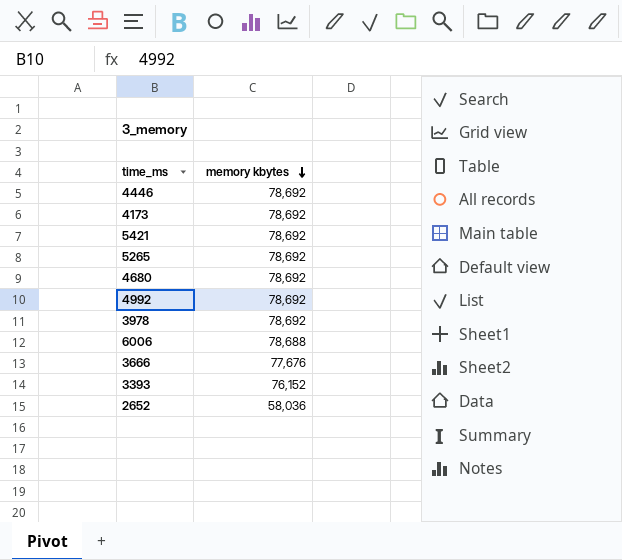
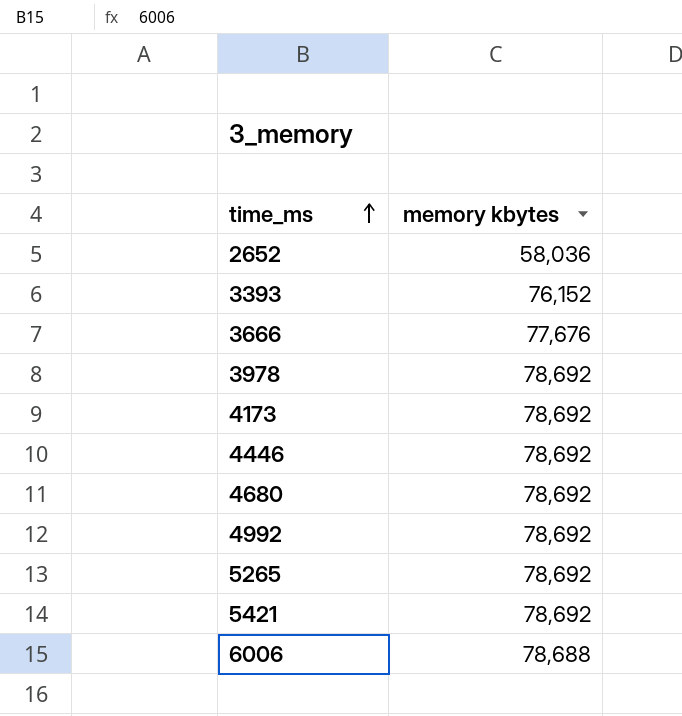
row order: memory kbytes descending -> time_ms ascending

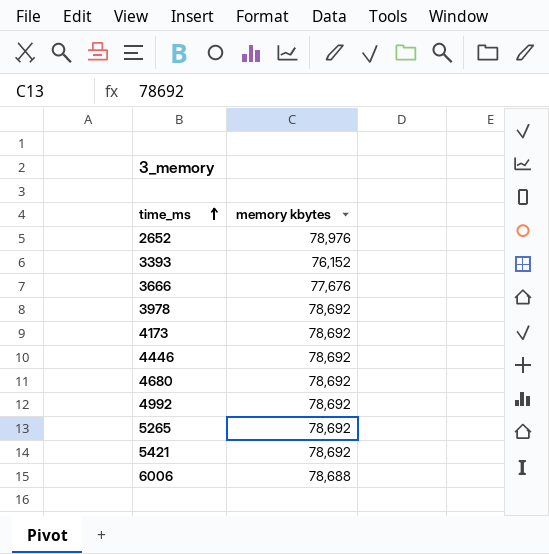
2652 | memory kbytes: 58,036 -> 78,976

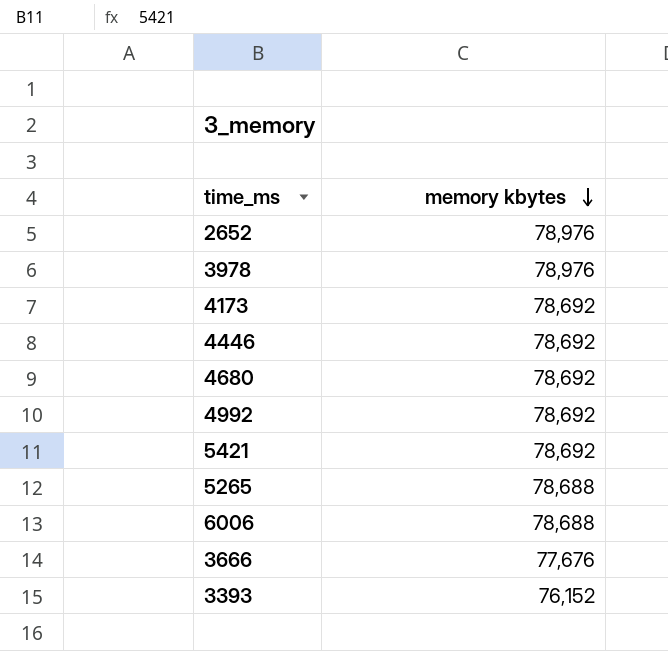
row order: time_ms ascending -> memory kbytes descending
3978 | memory kbytes: 78,692 -> 78,976
5265 | memory kbytes: 78,692 -> 78,688

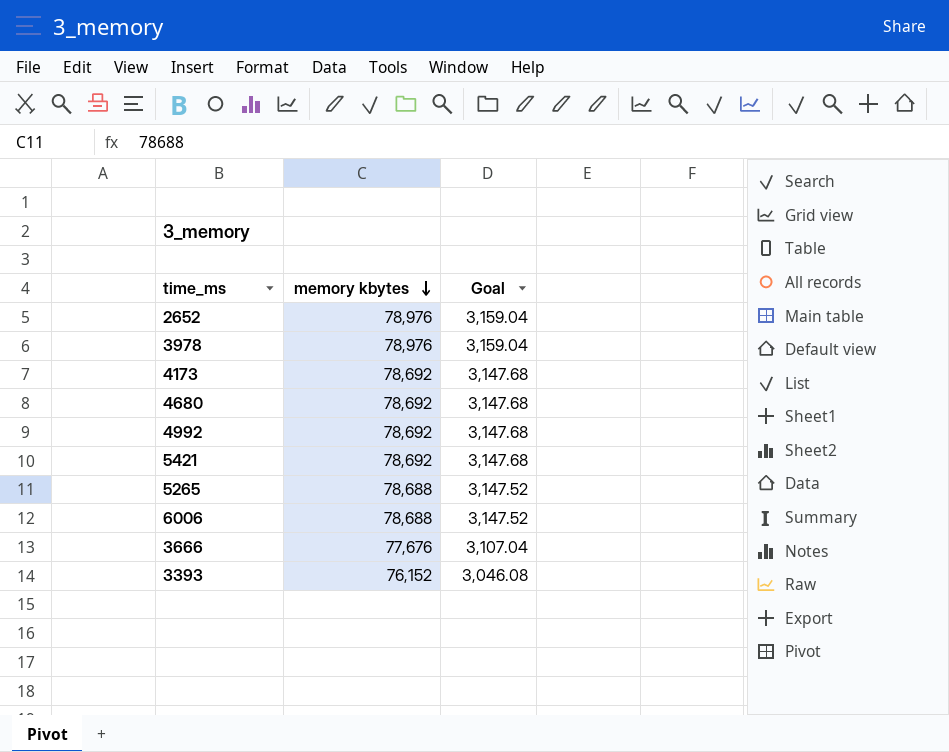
column Goal | formula: none -> [memory kbytes] * 0.04
row 4446: 78,692 -> none

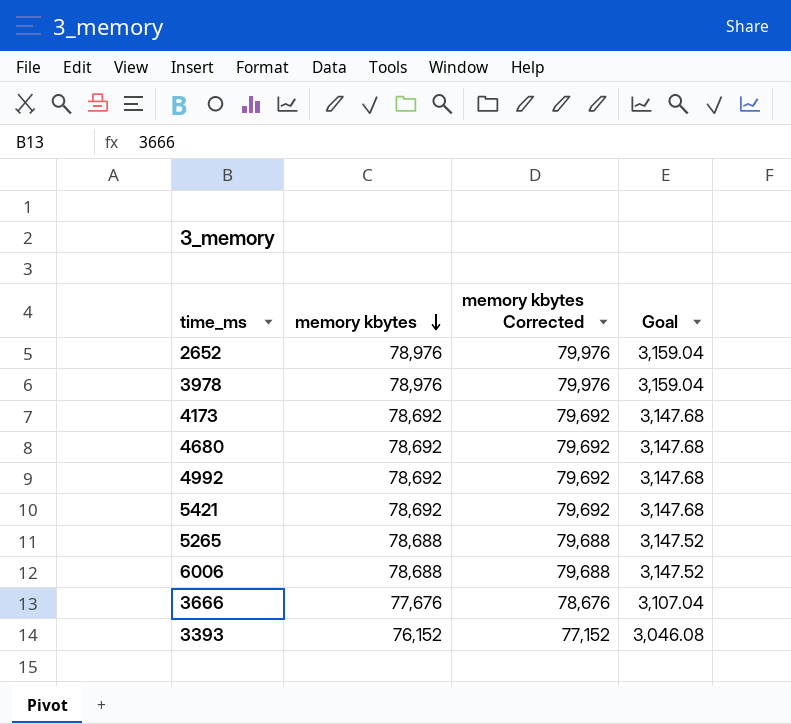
column memory kbytes Corrected | formula: none -> [memory kbytes] + 1000

